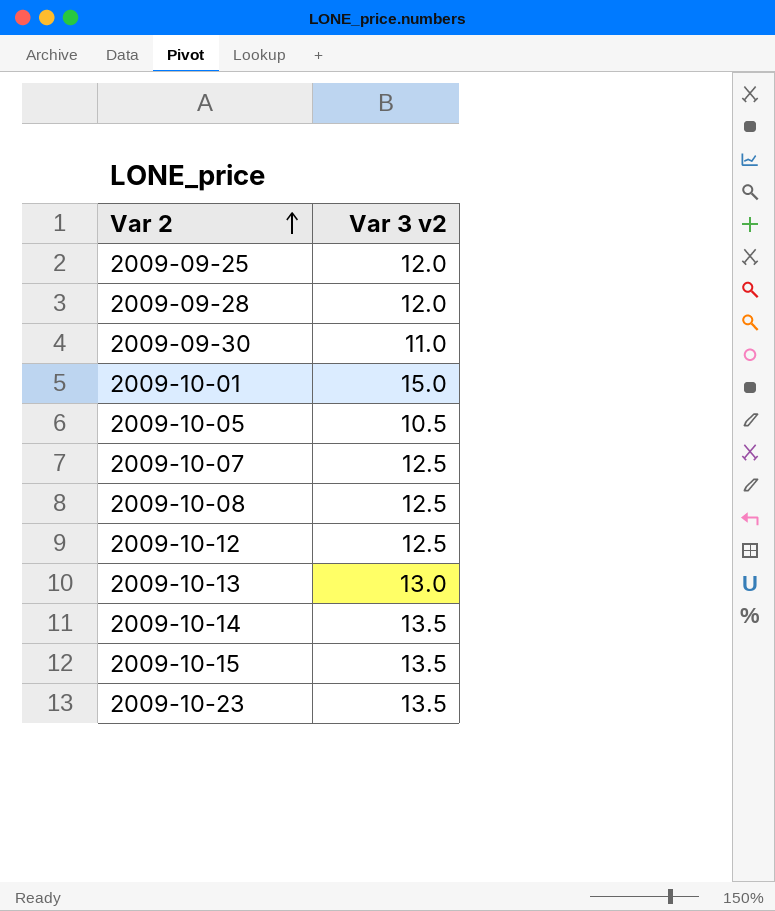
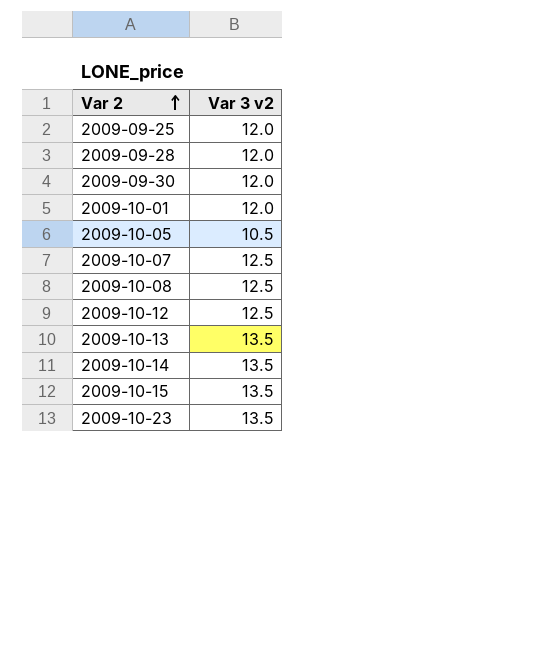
2009-09-30 | Var 3 v2: 11.0 -> 12.0
2009-10-01 | Var 3 v2: 15.0 -> 12.0
2009-10-13 | Var 3 v2: 13.0 -> 13.5

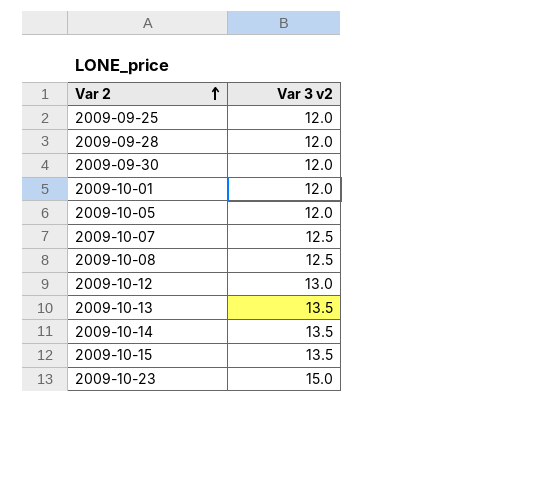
2009-10-05 | Var 3 v2: 10.5 -> 12.0
2009-10-12 | Var 3 v2: 12.5 -> 13.0
2009-10-23 | Var 3 v2: 13.5 -> 15.0

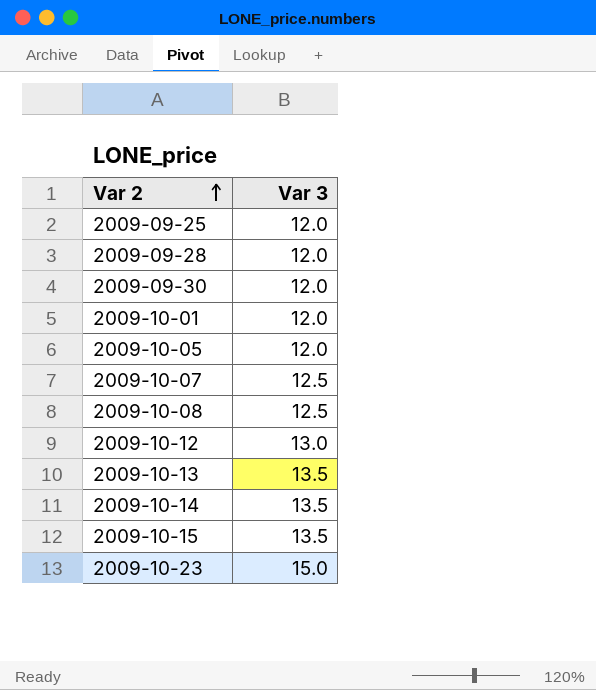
column name: Var 3 v2 -> Var 3

